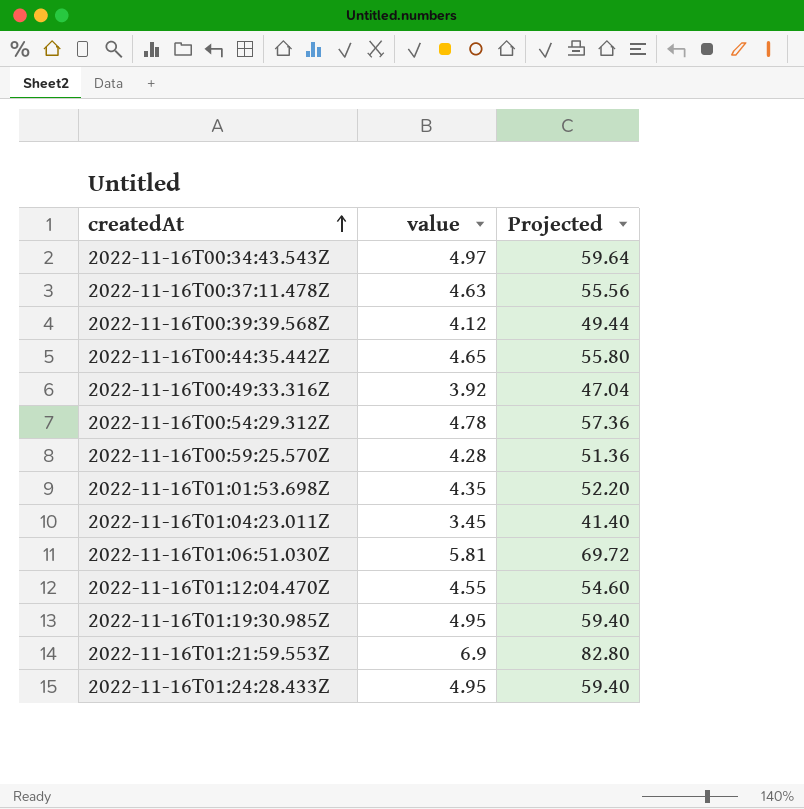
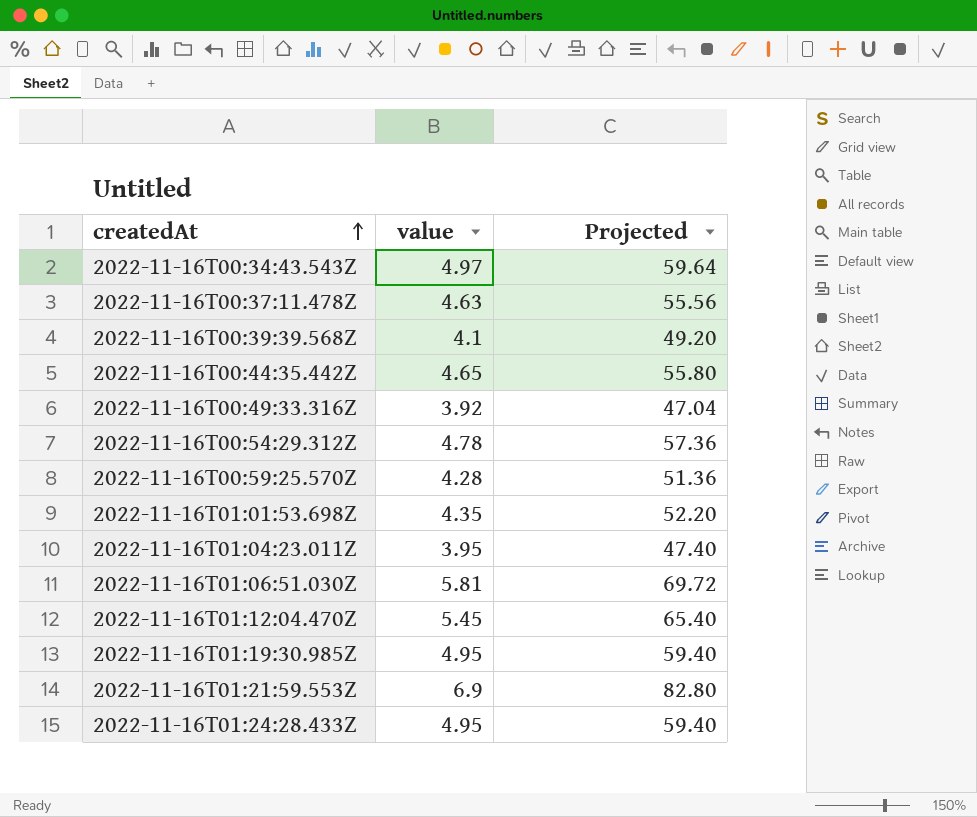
2022-11-16T00:39:39.568Z | value: 4.12 -> 4.1
2022-11-16T00:39:39.568Z | Projected: 49.44 -> 49.20
2022-11-16T01:04:23.011Z | value: 3.45 -> 3.95
2022-11-16T01:04:23.011Z | Projected: 41.40 -> 47.40
2022-11-16T01:12:04.470Z | value: 4.55 -> 5.45
2022-11-16T01:12:04.470Z | Projected: 54.60 -> 65.40

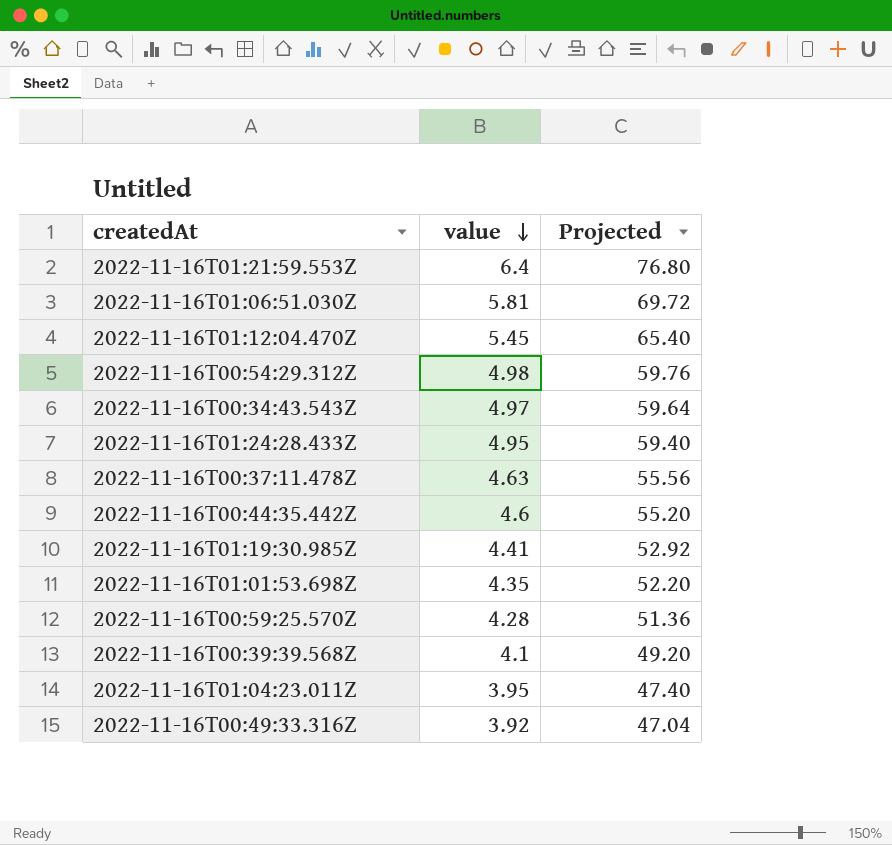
row order: createdAt ascending -> value descending
2022-11-16T01:21:59.553Z | value: 6.9 -> 6.4
2022-11-16T01:21:59.553Z | Projected: 82.80 -> 76.80
2022-11-16T00:54:29.312Z | value: 4.78 -> 4.98
2022-11-16T00:54:29.312Z | Projected: 57.36 -> 59.76
2022-11-16T00:44:35.442Z | value: 4.65 -> 4.6
2022-11-16T00:44:35.442Z | Projected: 55.80 -> 55.20
2022-11-16T01:19:30.985Z | value: 4.95 -> 4.41
2022-11-16T01:19:30.985Z | Projected: 59.40 -> 52.92

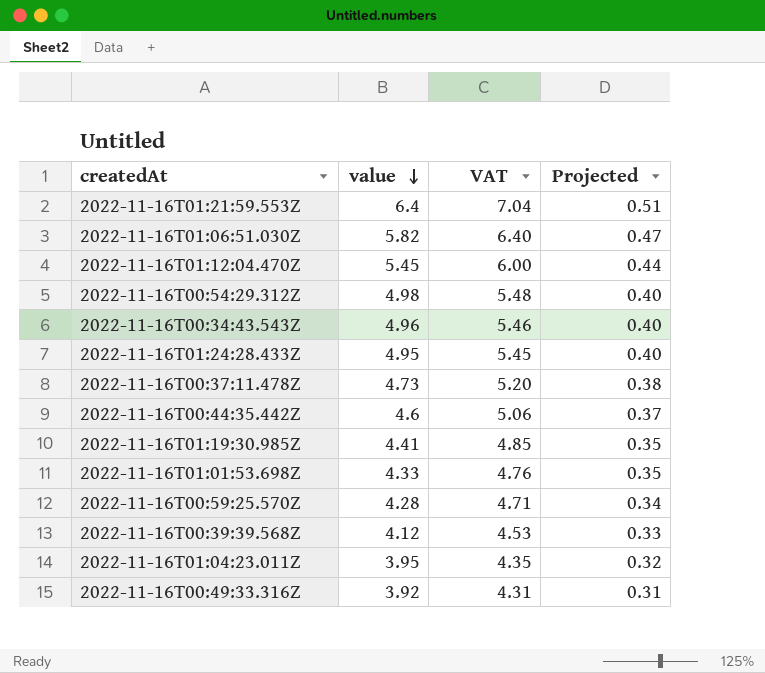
column VAT | formula: none -> [value] * 1.1
column Projected | formula: [value] * 12 -> [value] * 0.08
2022-11-16T01:06:51.030Z | value: 5.81 -> 5.82
2022-11-16T00:34:43.543Z | value: 4.97 -> 4.96
2022-11-16T00:37:11.478Z | value: 4.63 -> 4.73
2022-11-16T01:01:53.698Z | value: 4.35 -> 4.33
2022-11-16T00:39:39.568Z | value: 4.1 -> 4.12

